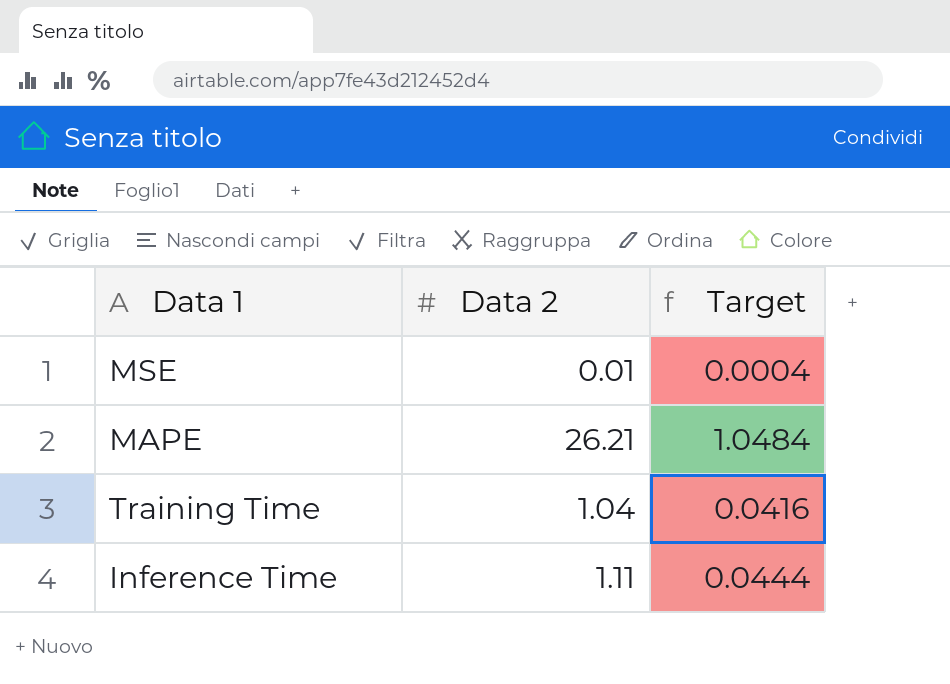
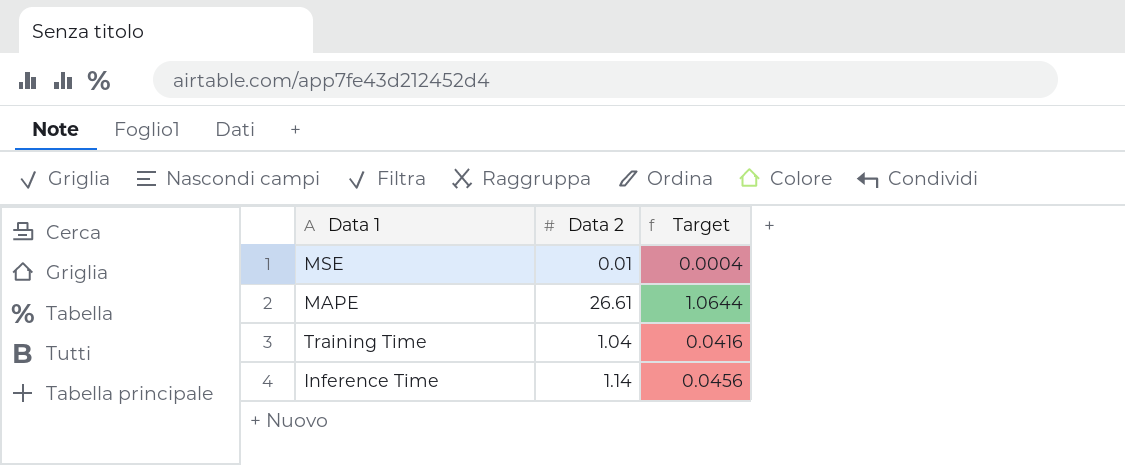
MAPE | Data 2: 26.21 -> 26.61
MAPE | Target: 1.0484 -> 1.0644
Inference Time | Data 2: 1.11 -> 1.14
Inference Time | Target: 0.0444 -> 0.0456

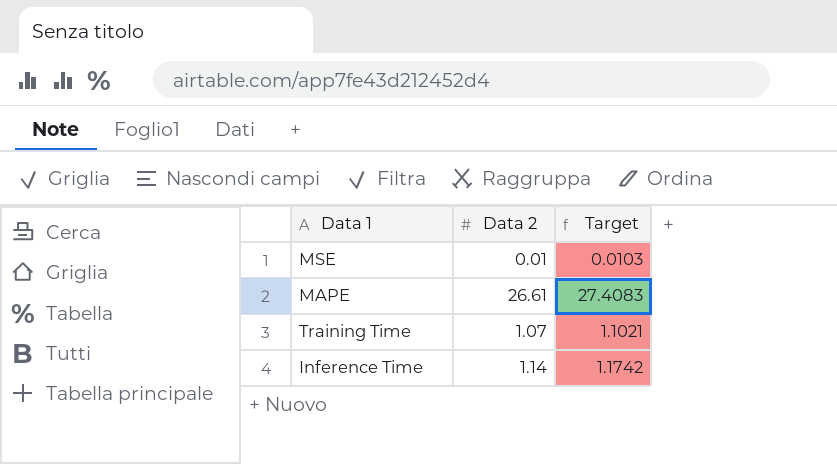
column Target | formula: [Data 2] * 0.04 -> [Data 2] * 1.03
Training Time | Data 2: 1.04 -> 1.07

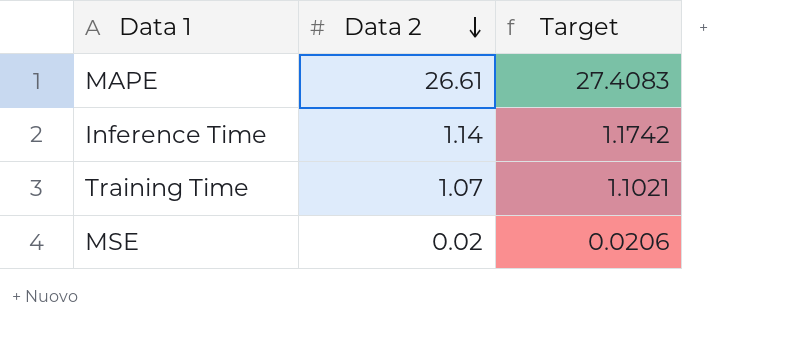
row order: none -> Data 2 descending
MSE | Data 2: 0.01 -> 0.02
MSE | Target: 0.0103 -> 0.0206

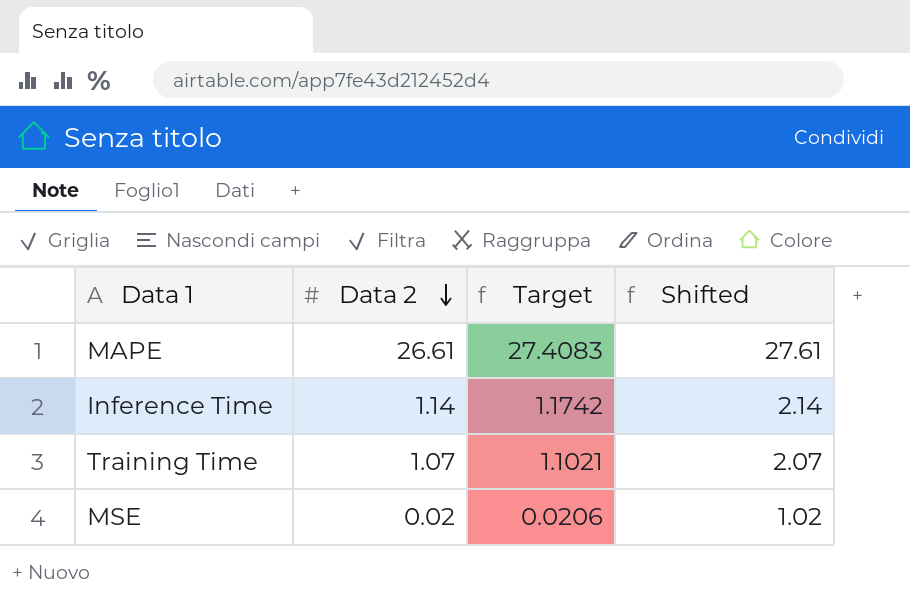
column Shifted | formula: none -> [Data 2] + 1

